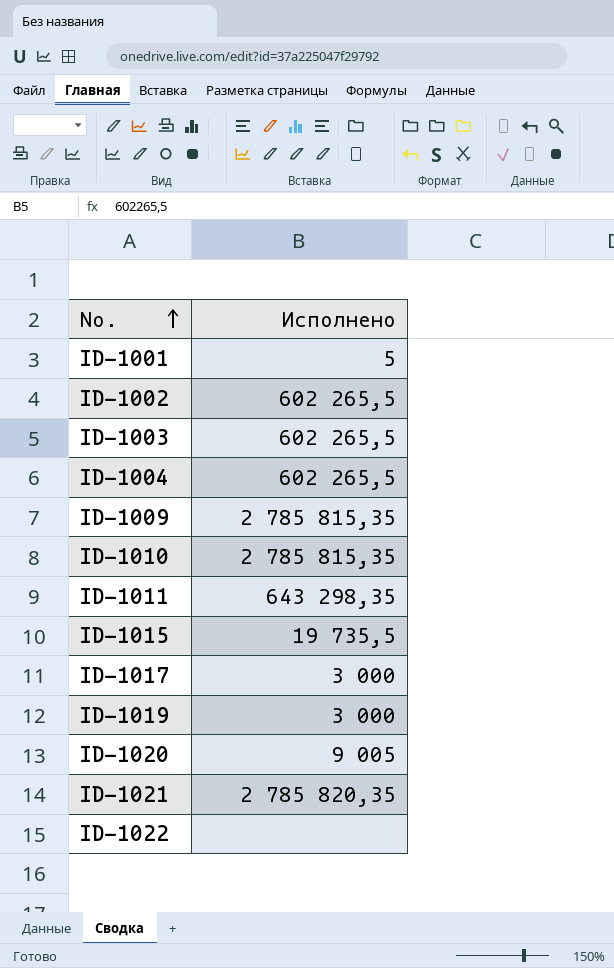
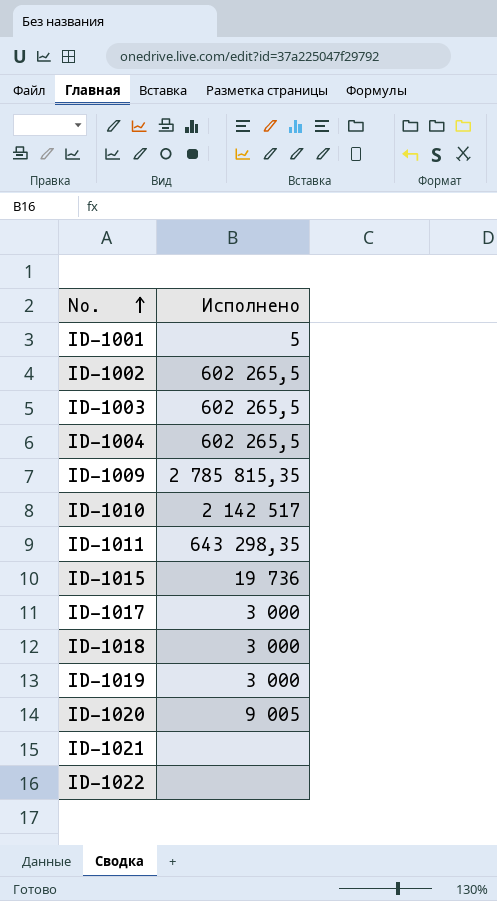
ID-1010 | Исполнено: 2 785 815,35 -> 2 142 517
ID-1015 | Исполнено: 19 735,5 -> 19 736
row ID-1018: none -> 3 000
ID-1021 | Исполнено: 2 785 820,35 -> none

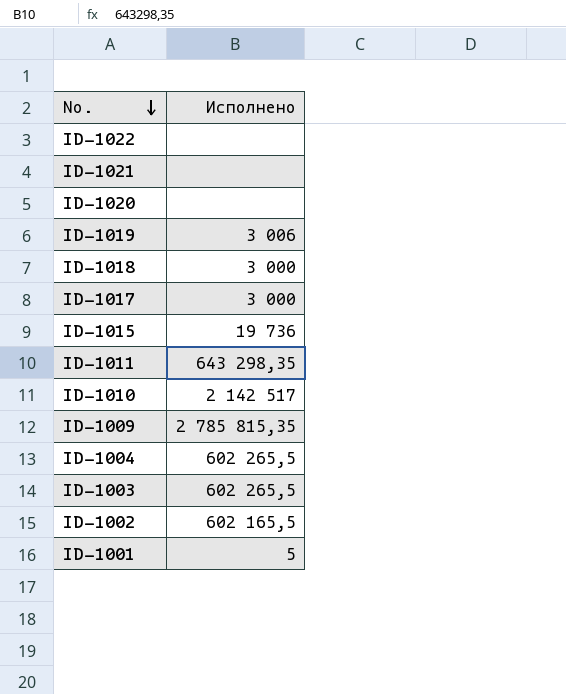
row order: No. ascending -> No. descending
ID-1020 | Исполнено: 9 005 -> none
ID-1019 | Исполнено: 3 000 -> 3 006
ID-1002 | Исполнено: 602 265,5 -> 602 165,5

